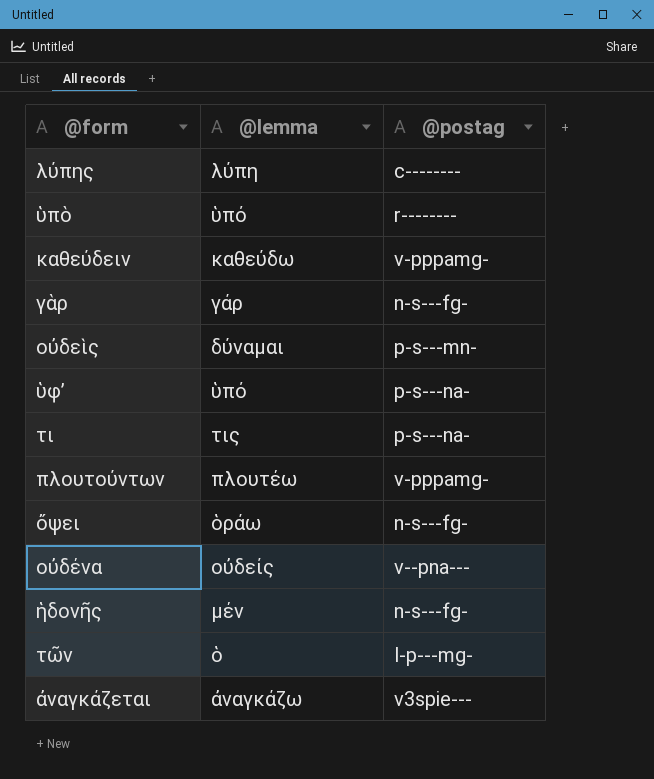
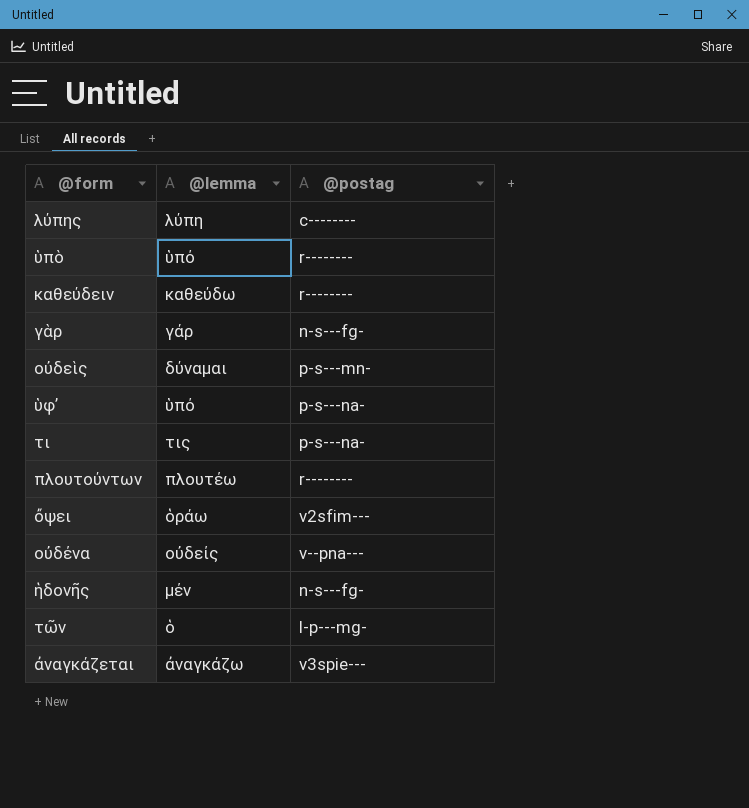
καθεύδειν | @postag: v-pppamg- -> r--------
πλουτούντων | @postag: v-pppamg- -> r--------
ὄψει | @postag: n-s---fg- -> v2sfim---

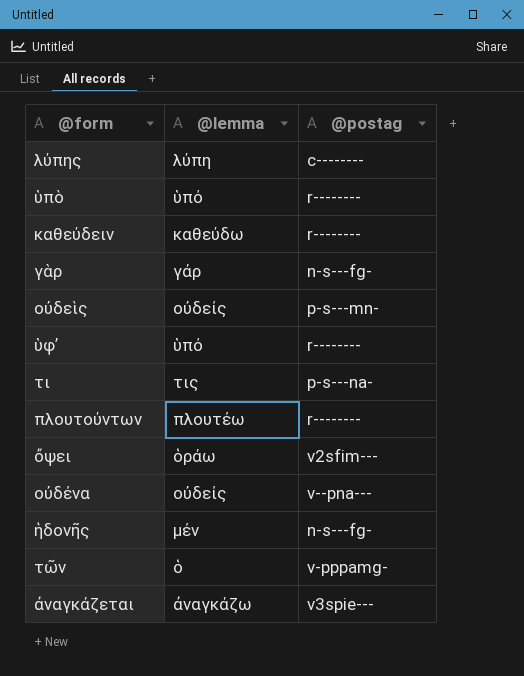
οὐδεὶς | @lemma: δύναμαι -> οὐδείς
ὑφʼ | @postag: p-s---na- -> r--------
τῶν | @postag: l-p---mg- -> v-pppamg-

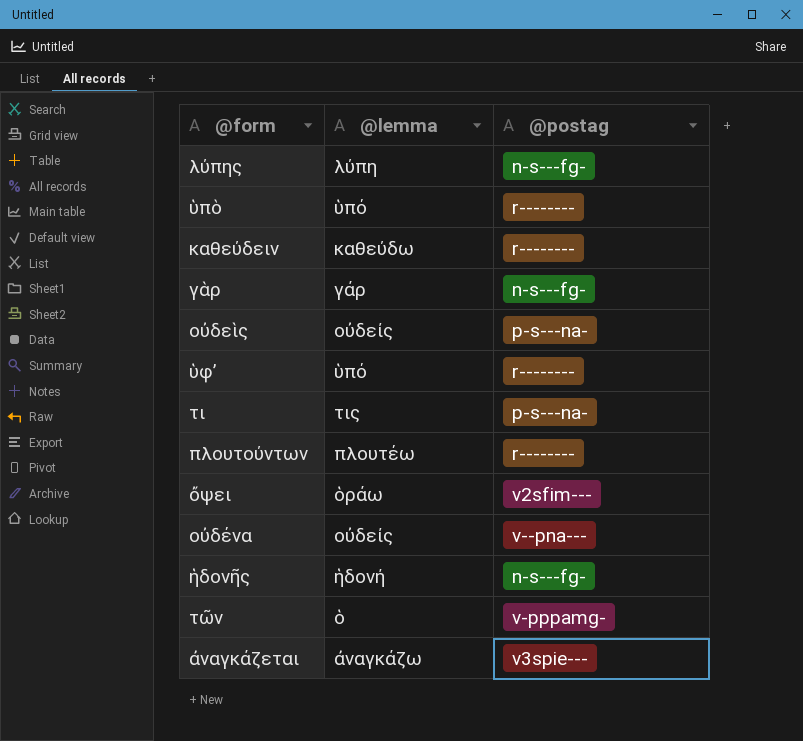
λύπης | @postag: c-------- -> n-s---fg-
οὐδεὶς | @postag: p-s---mn- -> p-s---na-
ἡδονῆς | @lemma: μέν -> ἡδονή

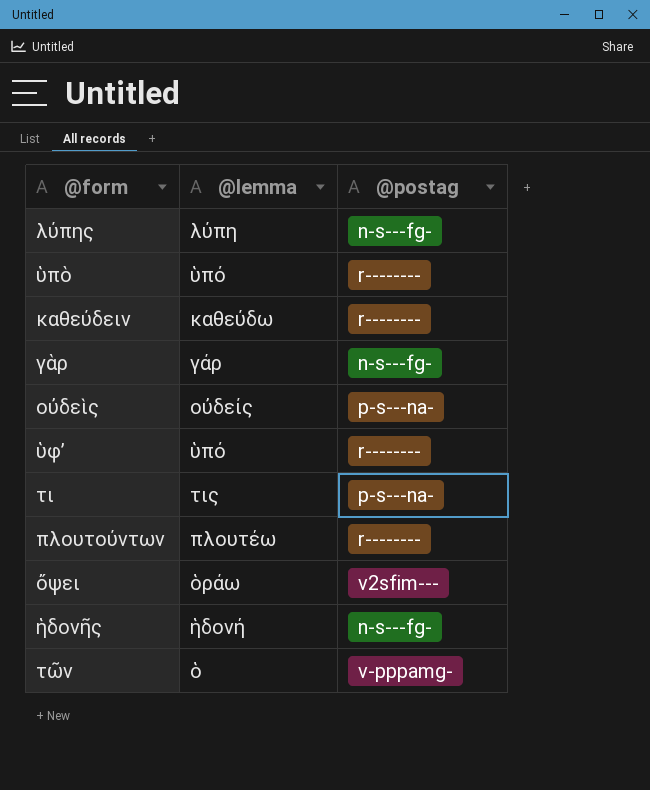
row οὐδένα: οὐδείς | v--pna--- -> none
row ἀναγκάζεται: ἀναγκάζω | v3spie--- -> none

